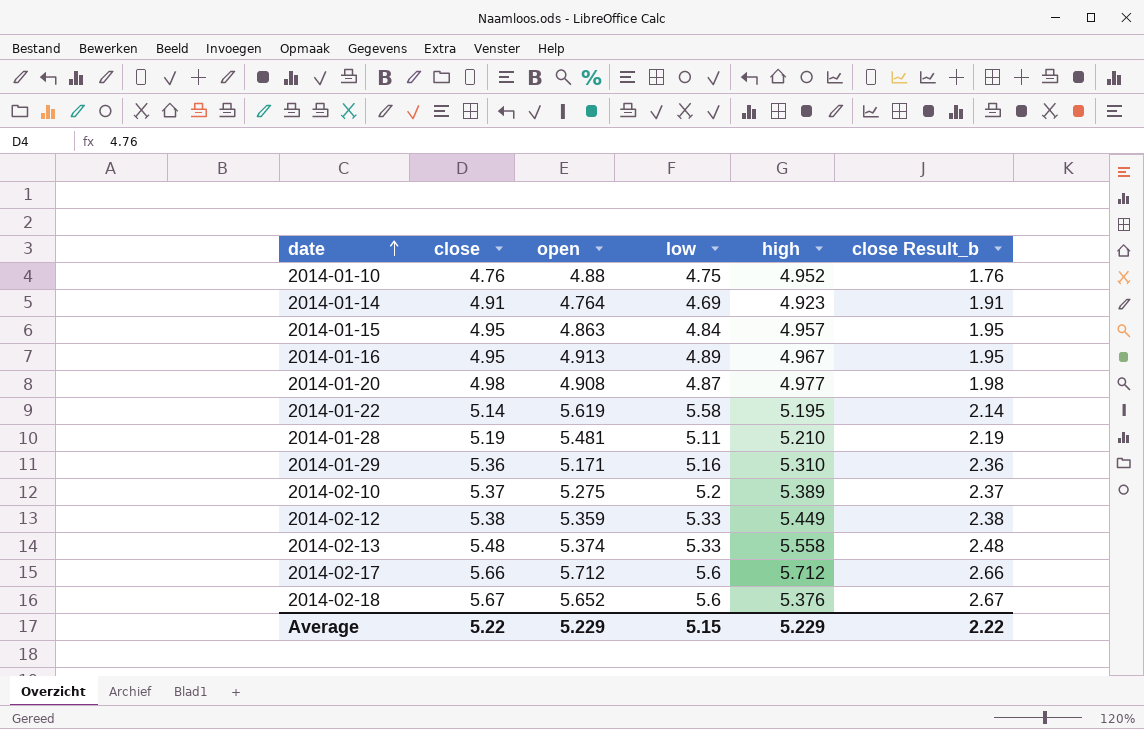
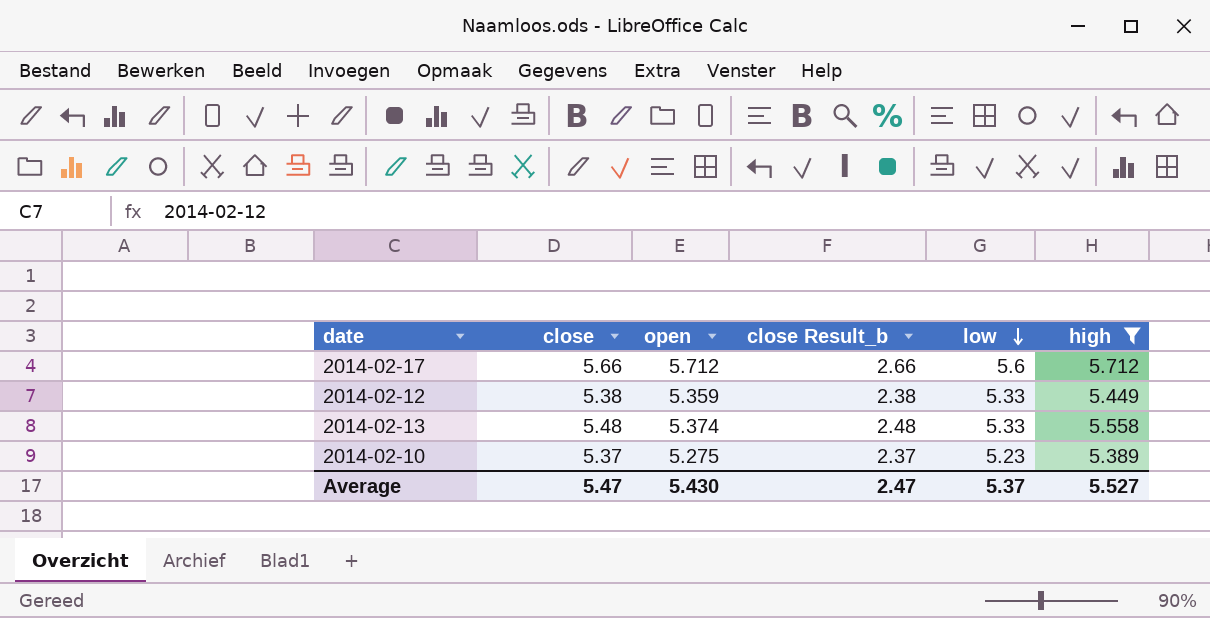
filter: none -> high >= 5.389
row order: date ascending -> low descending
column close Result_b | position: 6 -> 4
2014-02-10 | low: 5.2 -> 5.23
Average | close: 5.22 -> 5.47
Average | open: 5.229 -> 5.430
Average | close Result_b: 2.22 -> 2.47
Average | low: 5.15 -> 5.37
Average | high: 5.229 -> 5.527

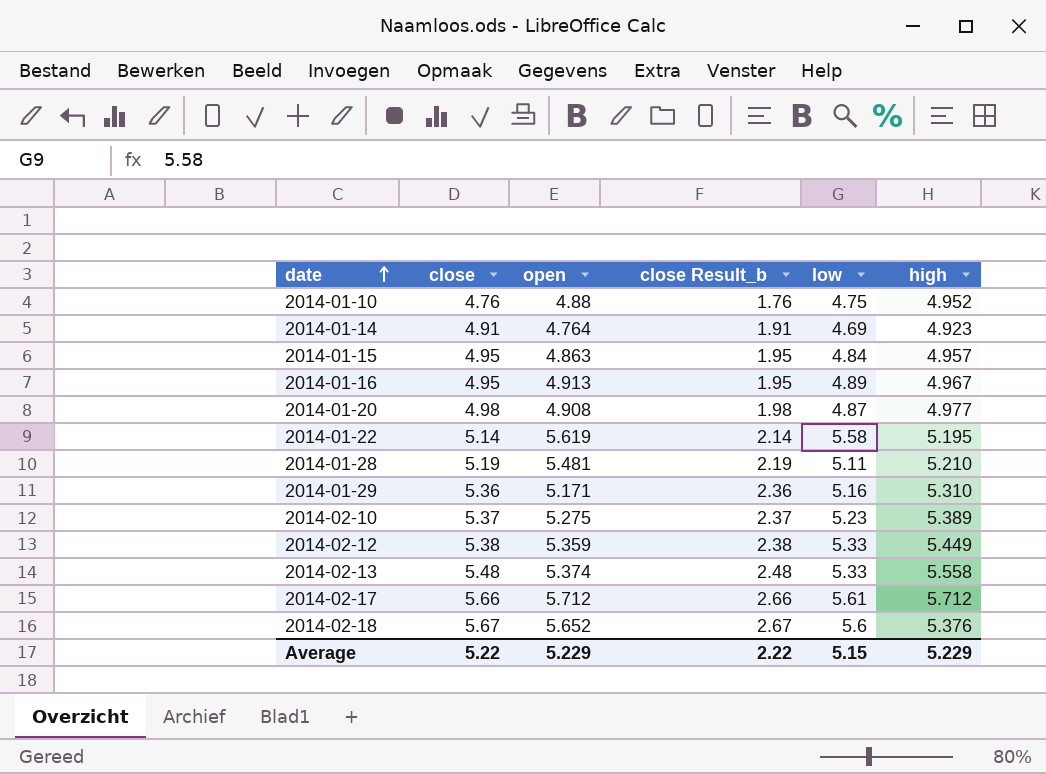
filter: high >= 5.389 -> none
row order: low descending -> date ascending
2014-02-17 | low: 5.6 -> 5.61
Average | close: 5.47 -> 5.22
Average | open: 5.430 -> 5.229
Average | close Result_b: 2.47 -> 2.22
Average | low: 5.37 -> 5.15
Average | high: 5.527 -> 5.229

